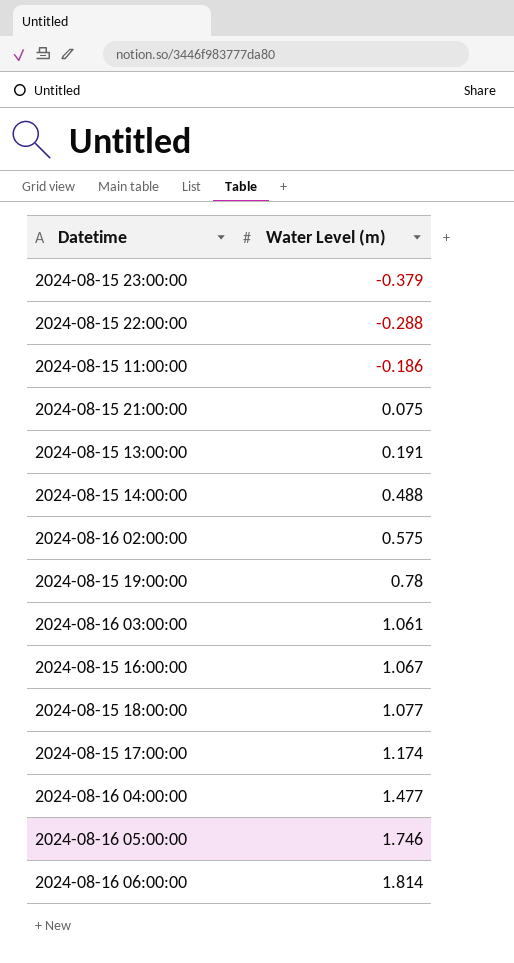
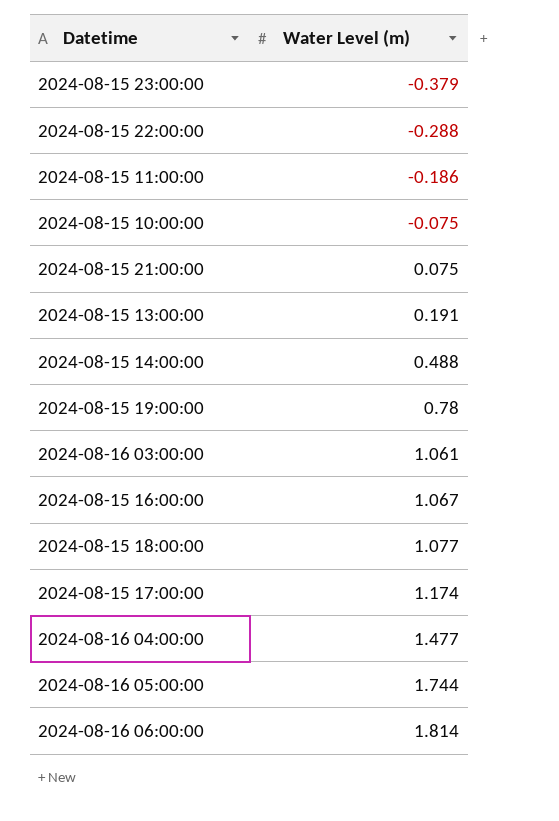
row 2024-08-16 02:00:00: 0.575 -> none
row 2024-08-15 10:00:00: none -> -0.075
2024-08-16 05:00:00 | Water Level (m): 1.746 -> 1.744

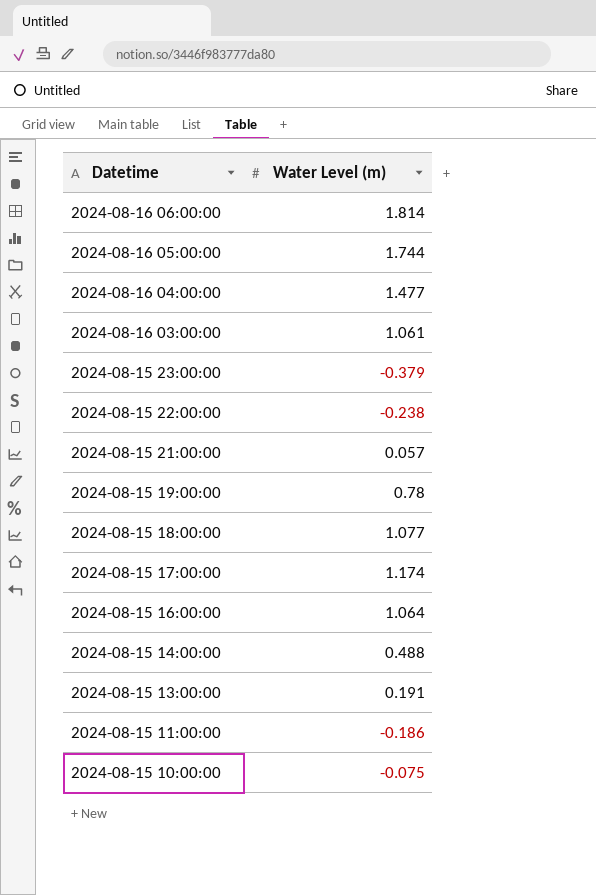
row order: Water Level (m) ascending -> Datetime descending
2024-08-15 22:00:00 | Water Level (m): -0.288 -> -0.238
2024-08-15 21:00:00 | Water Level (m): 0.075 -> 0.057
2024-08-15 16:00:00 | Water Level (m): 1.067 -> 1.064

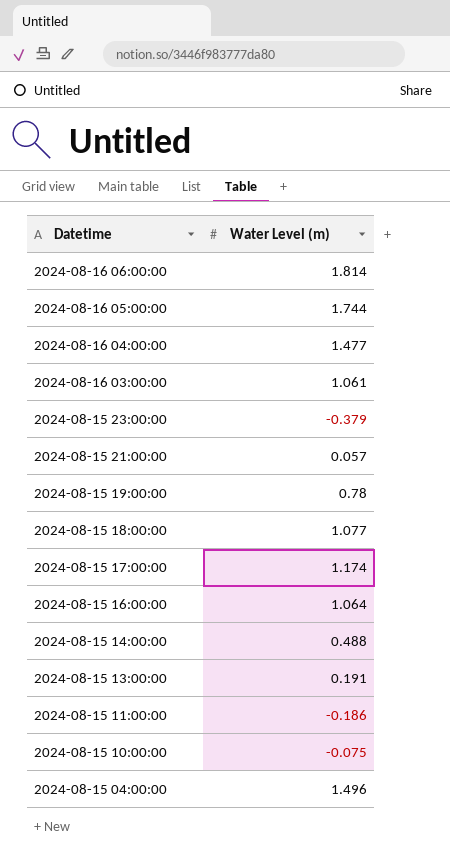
row 2024-08-15 22:00:00: -0.238 -> none
row 2024-08-15 04:00:00: none -> 1.496

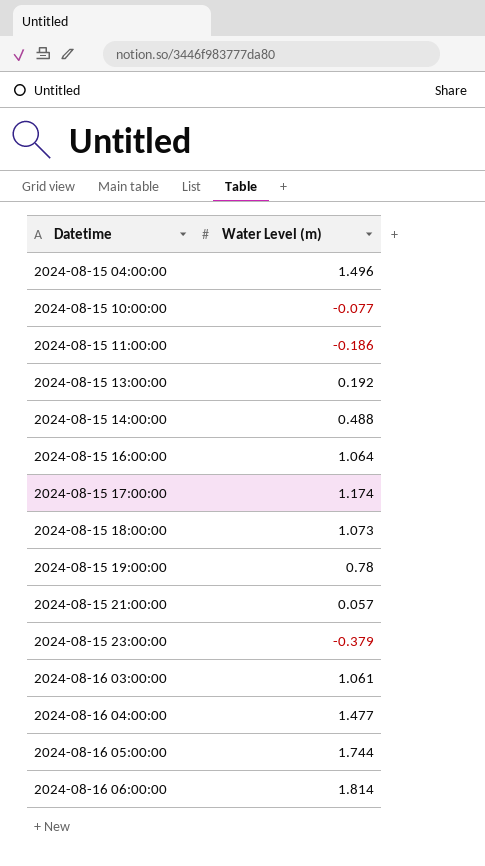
row order: Datetime descending -> Datetime ascending
2024-08-15 10:00:00 | Water Level (m): -0.075 -> -0.077
2024-08-15 13:00:00 | Water Level (m): 0.191 -> 0.192
2024-08-15 18:00:00 | Water Level (m): 1.077 -> 1.073

